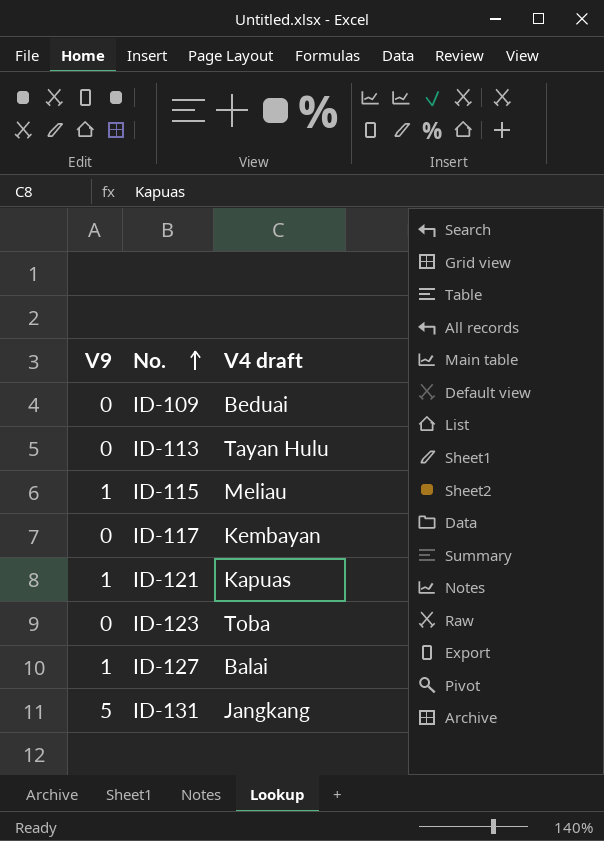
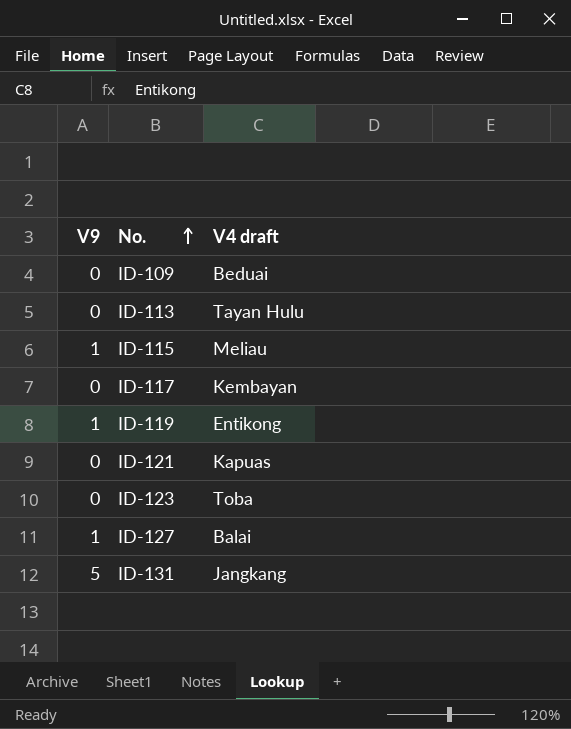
row ID-119: none -> 1 | Entikong
ID-121 | V9: 1 -> 0

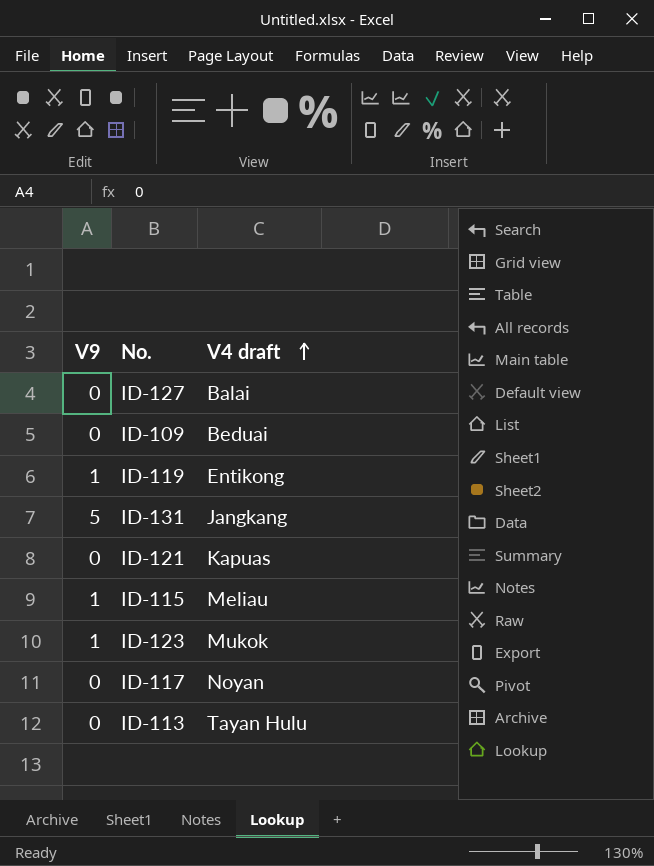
row order: No. ascending -> V4 draft ascending
ID-127 | V9: 1 -> 0
ID-123 | V9: 0 -> 1
ID-123 | V4 draft: Toba -> Mukok
ID-117 | V4 draft: Kembayan -> Noyan

